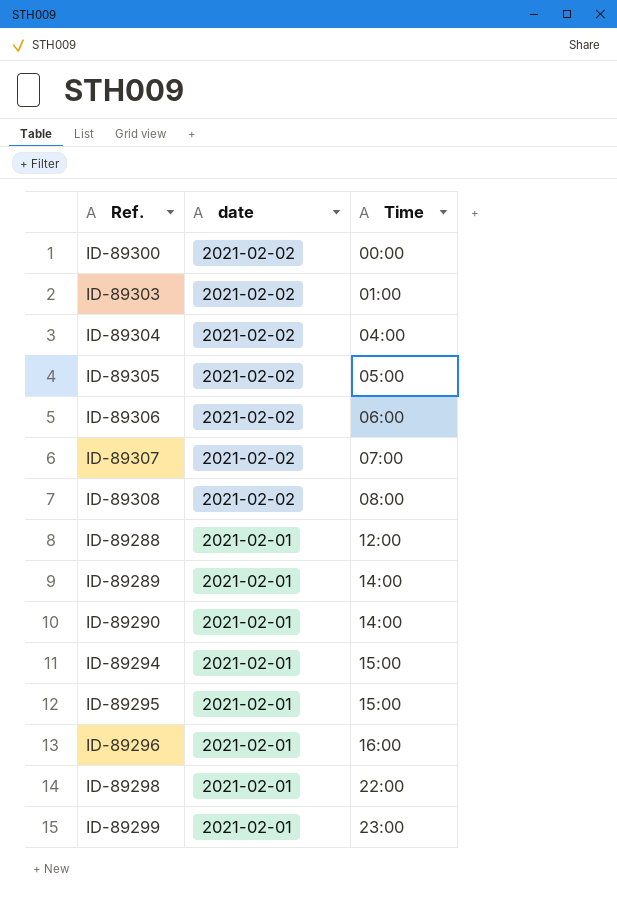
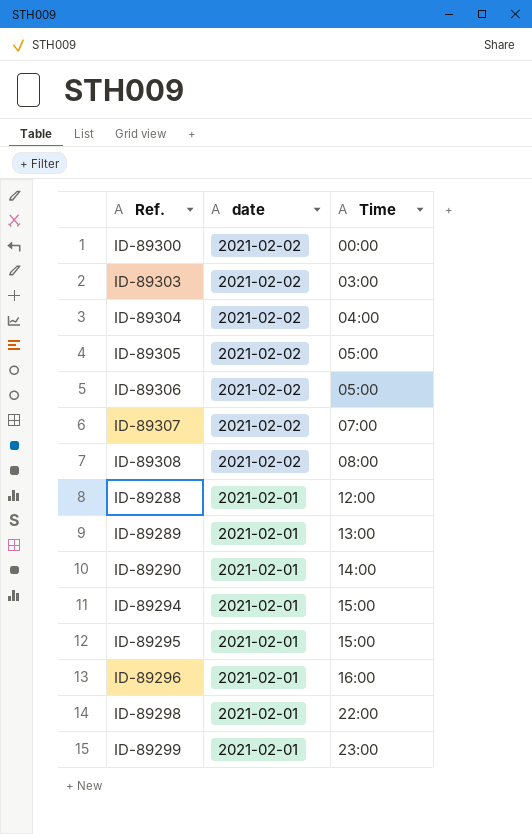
ID-89303 | Time: 01:00 -> 03:00
ID-89306 | Time: 06:00 -> 05:00
ID-89289 | Time: 14:00 -> 13:00

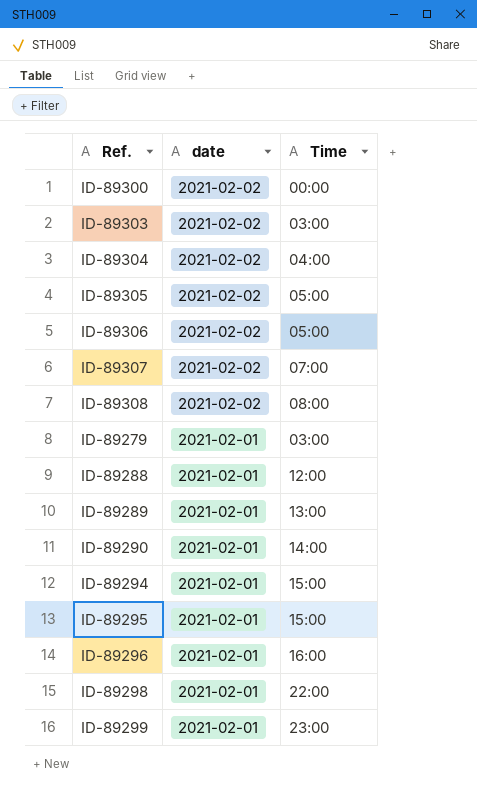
row ID-89279: none -> 2021-02-01 | 03:00

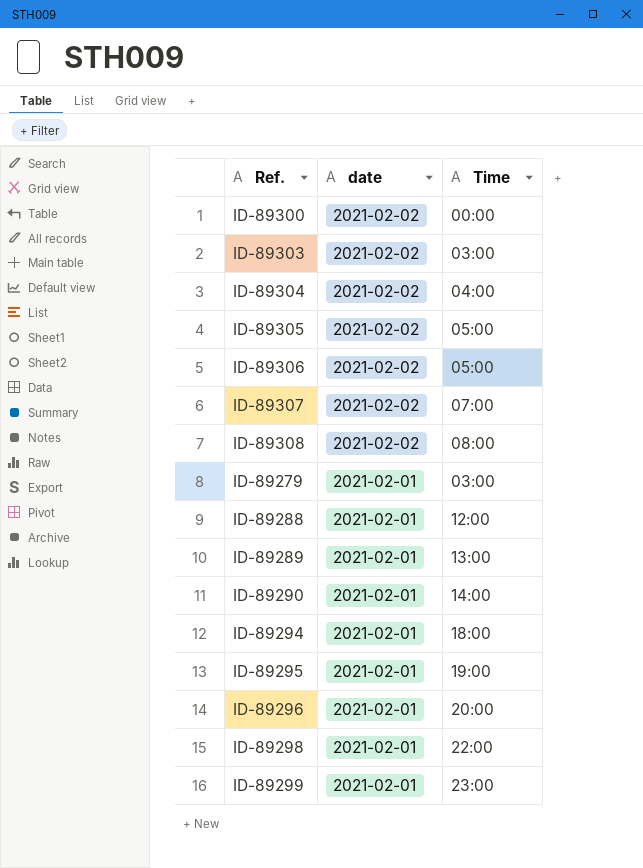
ID-89294 | Time: 15:00 -> 18:00
ID-89295 | Time: 15:00 -> 19:00
ID-89296 | Time: 16:00 -> 20:00

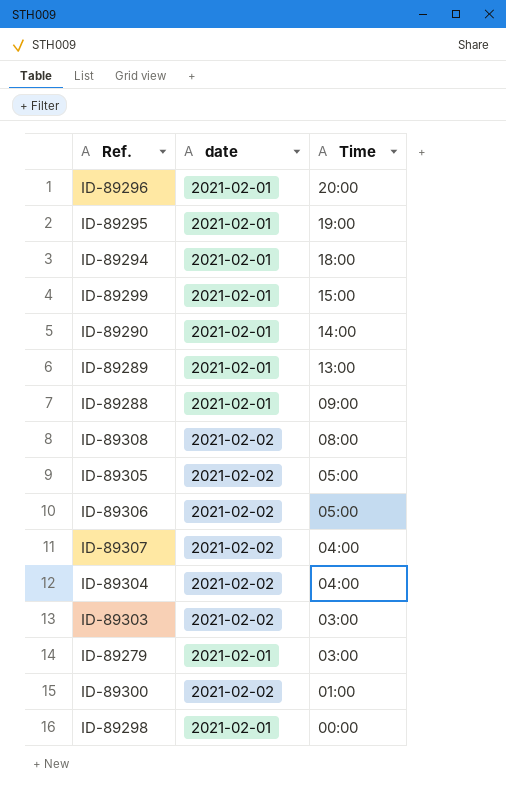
row order: date descending -> Time descending
ID-89299 | Time: 23:00 -> 15:00
ID-89288 | Time: 12:00 -> 09:00
ID-89307 | Time: 07:00 -> 04:00
ID-89300 | Time: 00:00 -> 01:00
ID-89298 | Time: 22:00 -> 00:00

